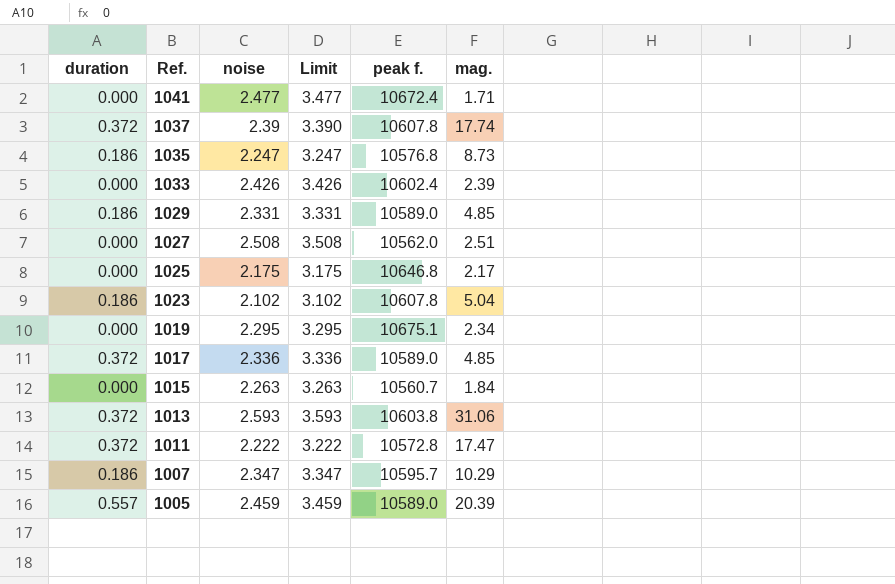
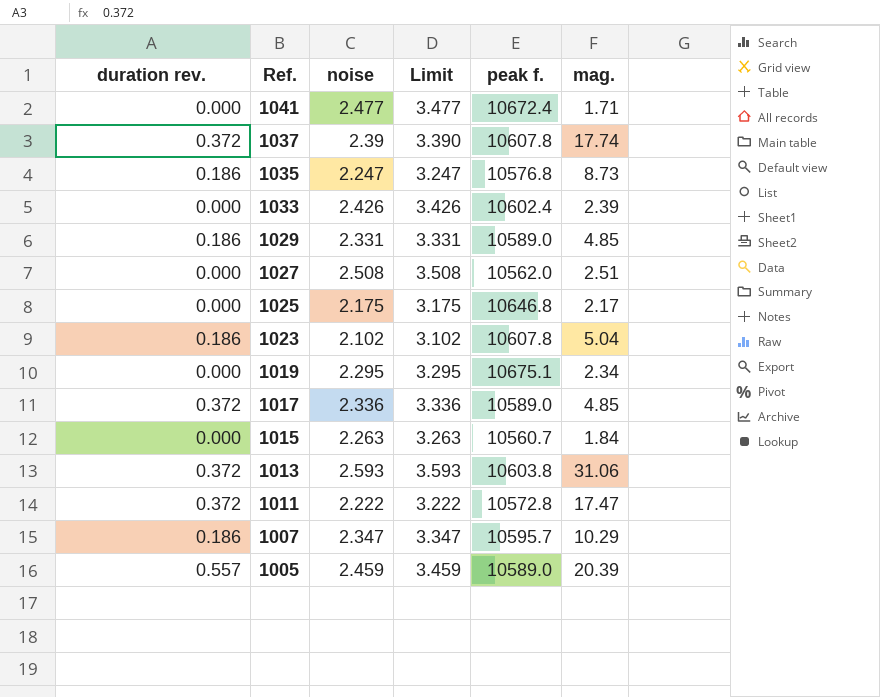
column name: duration -> duration rev.

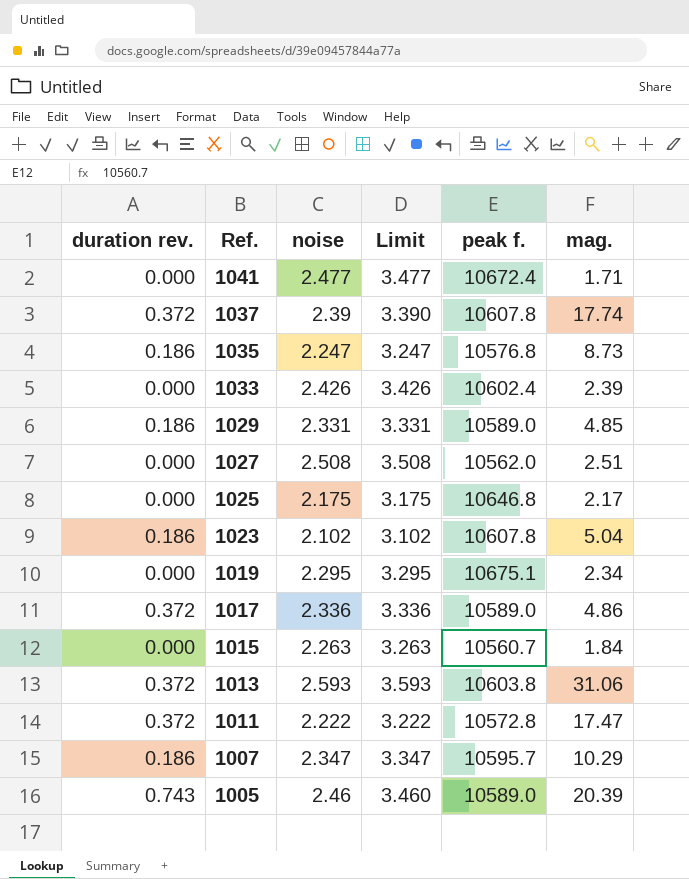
1017 | mag.: 4.85 -> 4.86
1005 | duration rev.: 0.557 -> 0.743
1005 | noise: 2.459 -> 2.46
1005 | Limit: 3.459 -> 3.460

